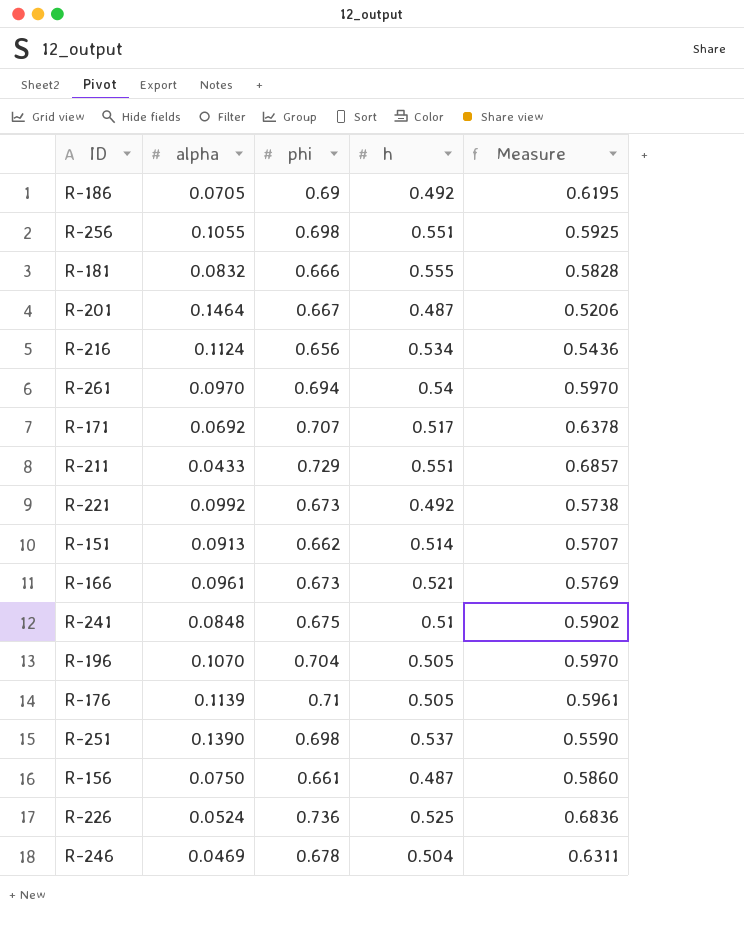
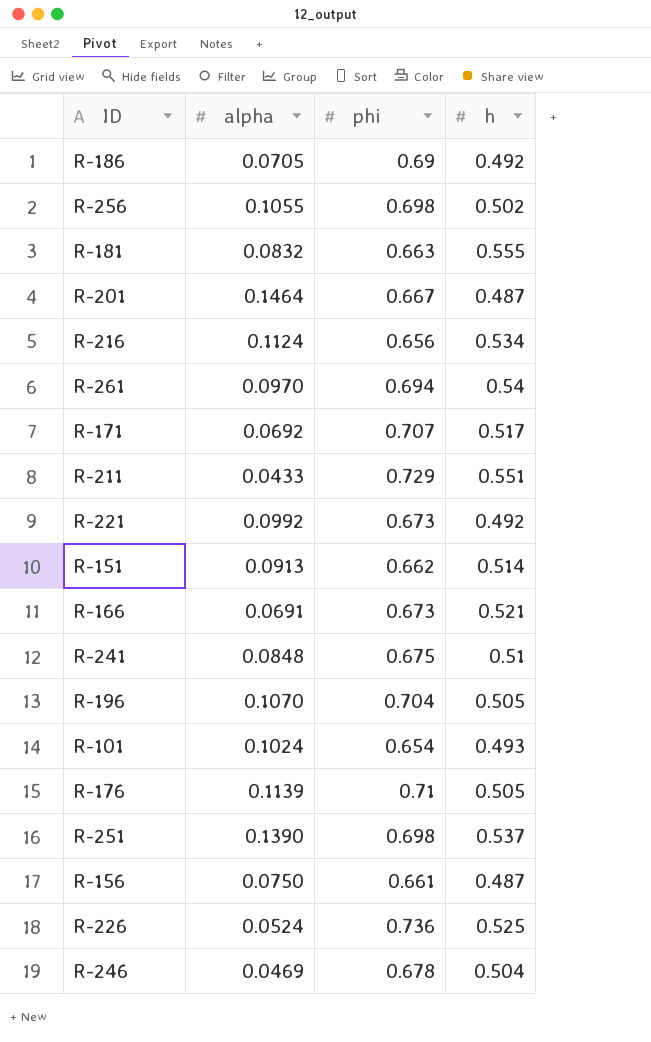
column Measure | formula: [phi] - [alpha] -> none
R-256 | h: 0.551 -> 0.502
R-181 | phi: 0.666 -> 0.663
R-166 | alpha: 0.0961 -> 0.0691
row R-101: none -> 0.1024 | 0.654 | 0.493

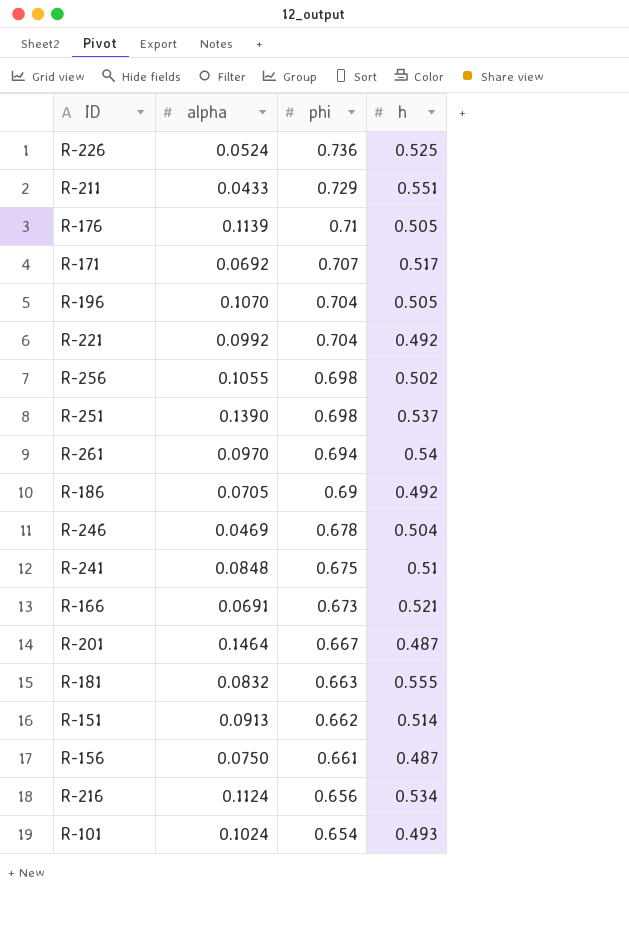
row order: none -> phi descending
R-221 | phi: 0.673 -> 0.704

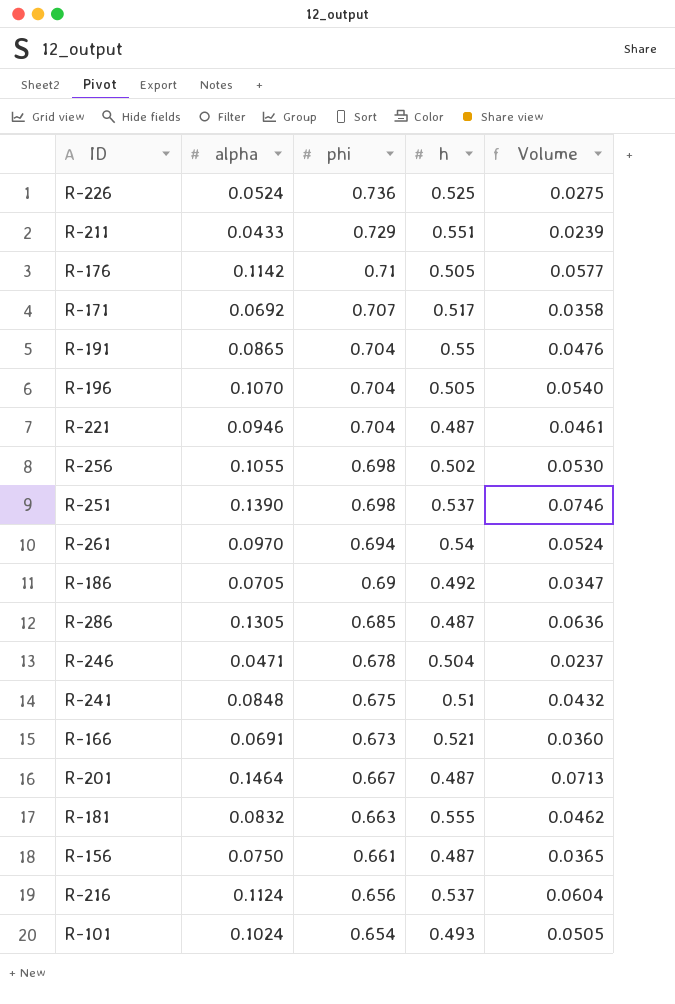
column Volume | formula: none -> [alpha] * [h]
row R-151: 0.0913 | 0.662 | 0.514 -> none
R-176 | alpha: 0.1139 -> 0.1142
row R-191: none -> 0.0865 | 0.704 | 0.55 | 0.0476
R-221 | alpha: 0.0992 -> 0.0946
R-221 | h: 0.492 -> 0.487
row R-286: none -> 0.1305 | 0.685 | 0.487 | 0.0636
R-246 | alpha: 0.0469 -> 0.0471
R-216 | h: 0.534 -> 0.537

